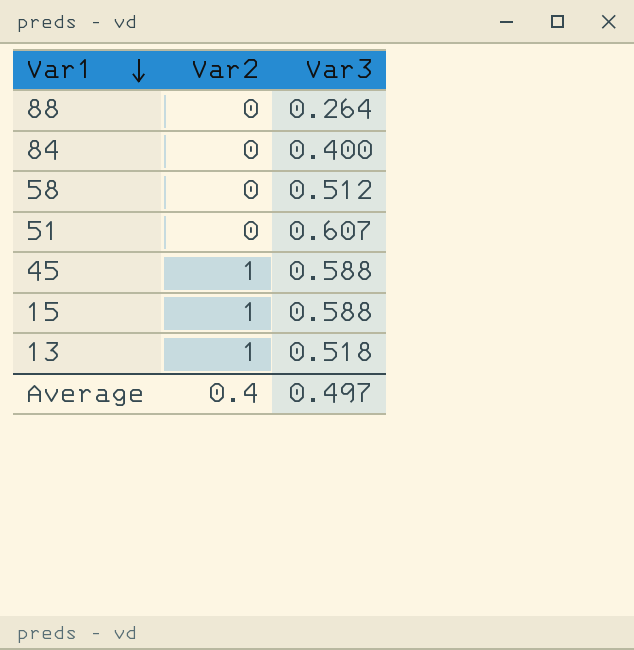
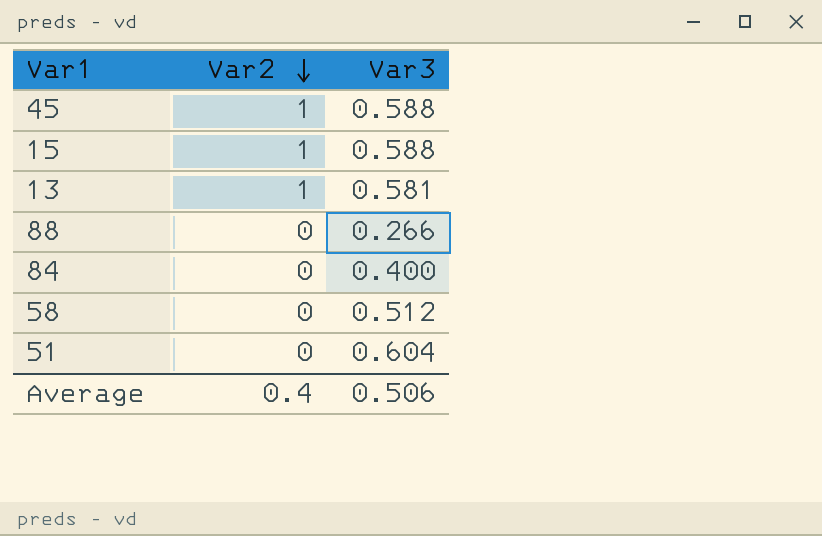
row order: Var1 descending -> Var2 descending
13 | Var3: 0.518 -> 0.581
88 | Var3: 0.264 -> 0.266
51 | Var3: 0.607 -> 0.604
Average | Var3: 0.497 -> 0.506

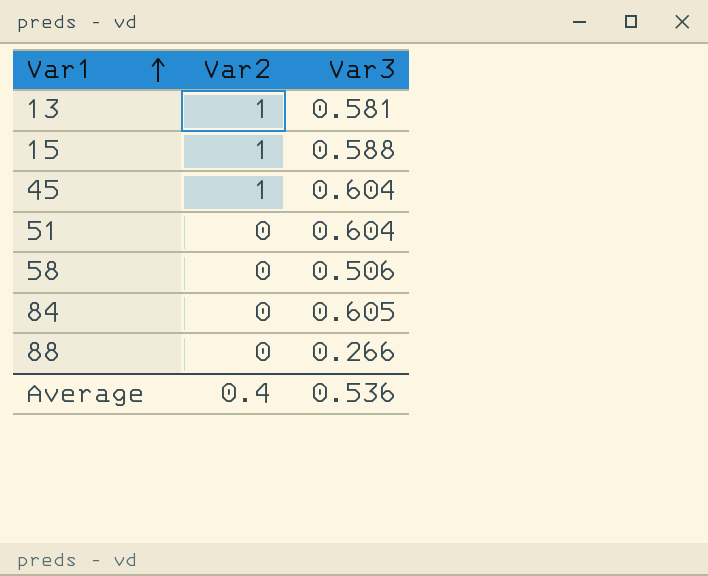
row order: Var2 descending -> Var1 ascending
45 | Var3: 0.588 -> 0.604
58 | Var3: 0.512 -> 0.506
84 | Var3: 0.400 -> 0.605
Average | Var3: 0.506 -> 0.536

